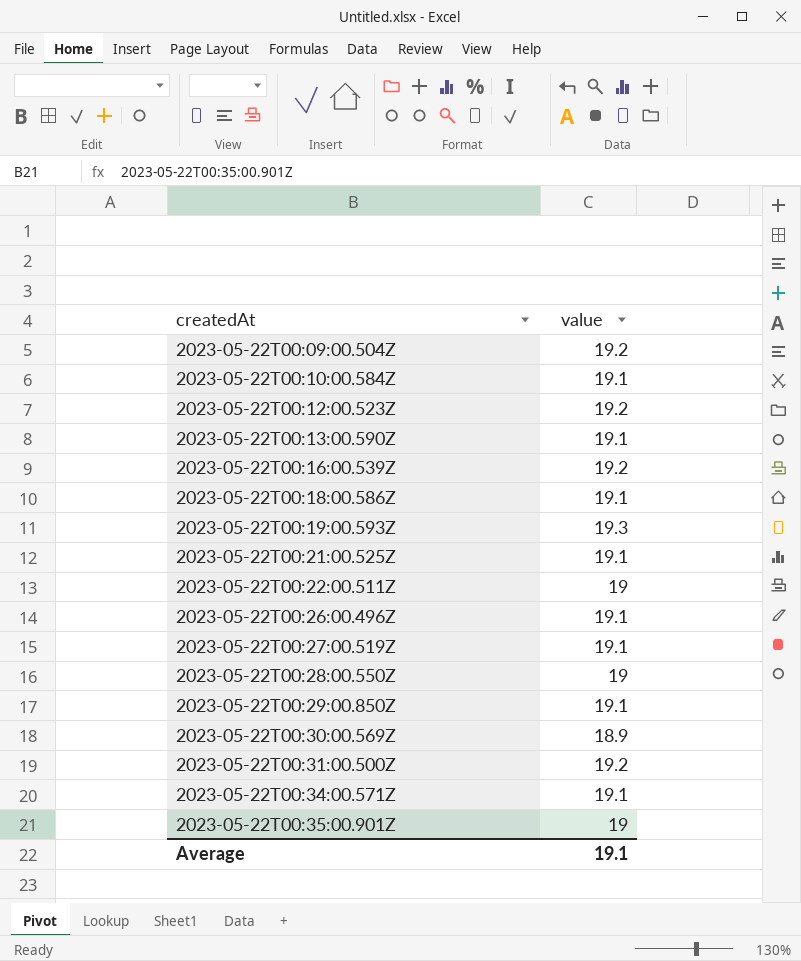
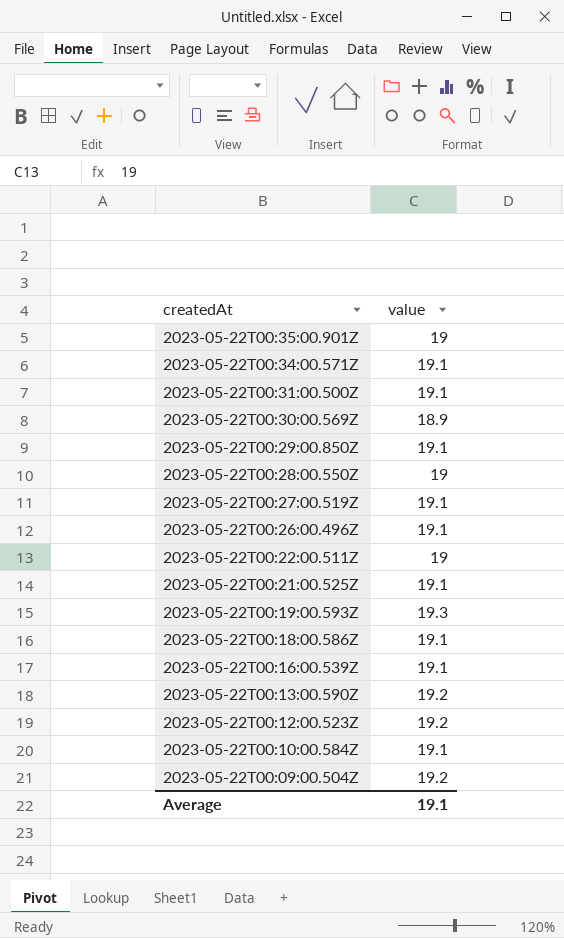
row order: createdAt ascending -> createdAt descending
2023-05-22T00:31:00.500Z | value: 19.2 -> 19.1
2023-05-22T00:16:00.539Z | value: 19.2 -> 19.1
2023-05-22T00:13:00.590Z | value: 19.1 -> 19.2

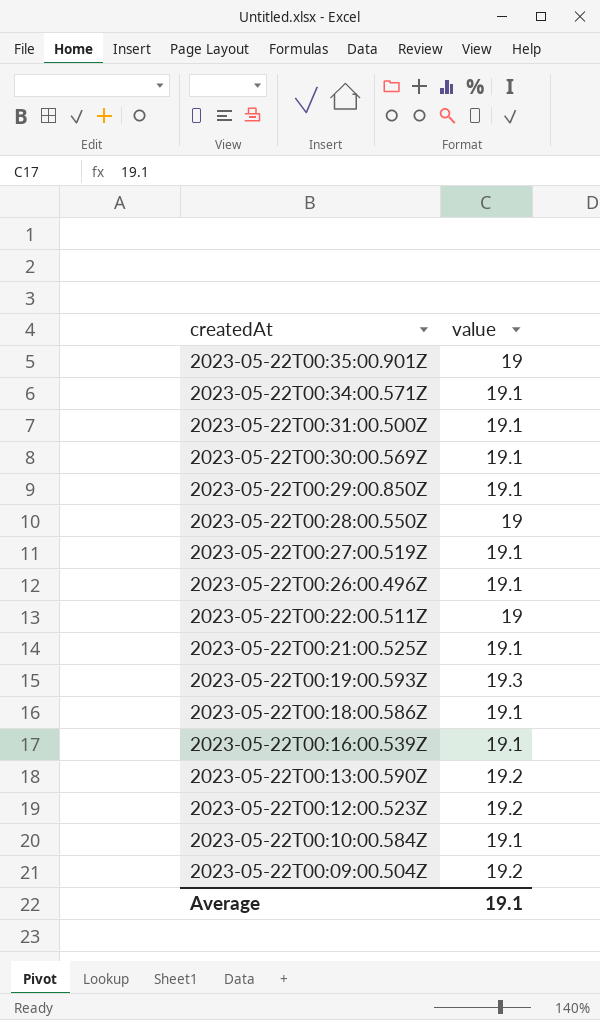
2023-05-22T00:30:00.569Z | value: 18.9 -> 19.1

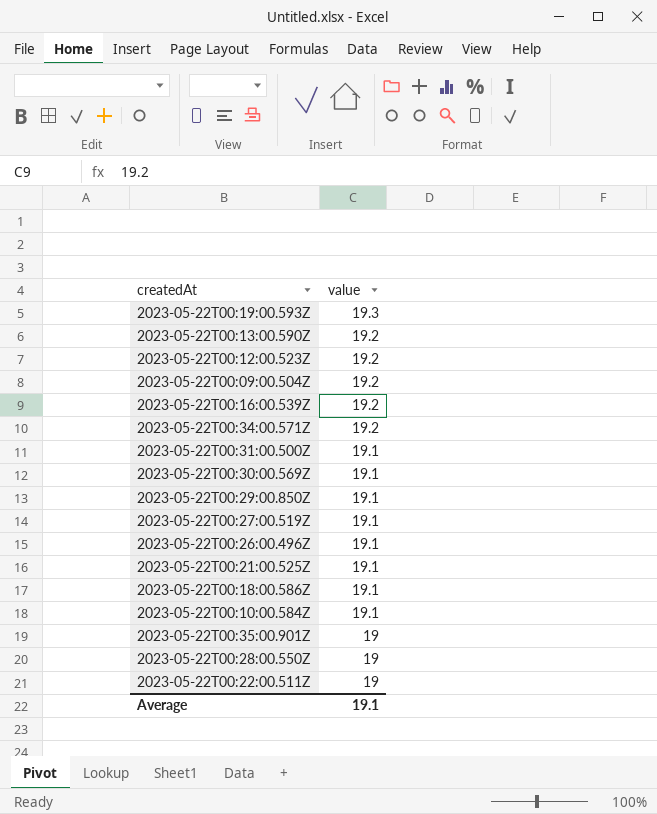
row order: createdAt descending -> value descending
2023-05-22T00:16:00.539Z | value: 19.1 -> 19.2
2023-05-22T00:34:00.571Z | value: 19.1 -> 19.2

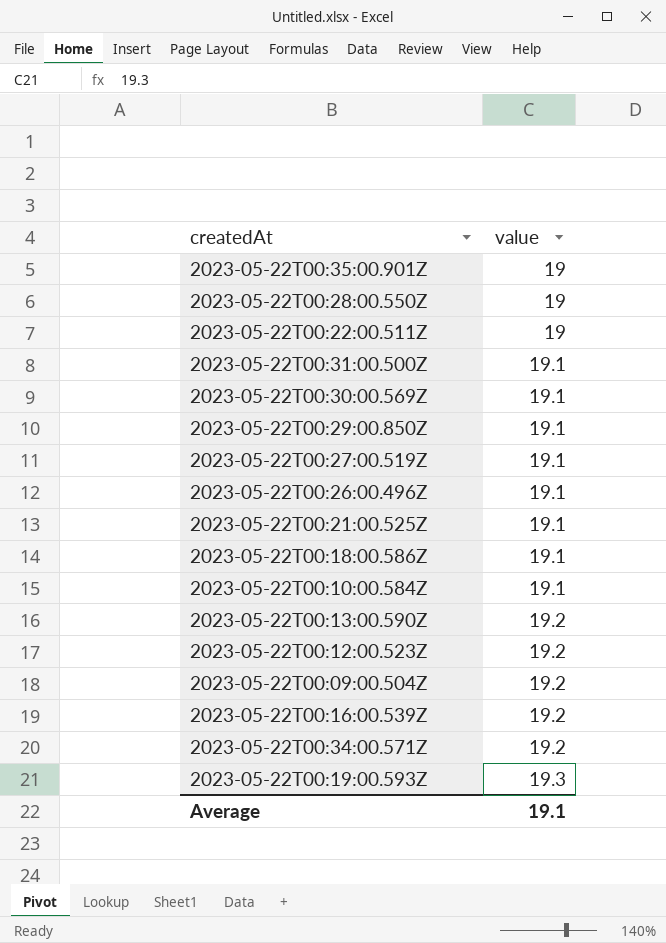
row order: value descending -> value ascending

